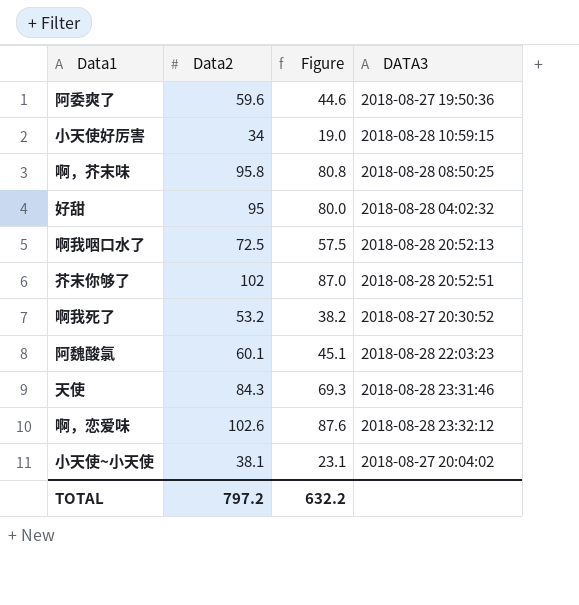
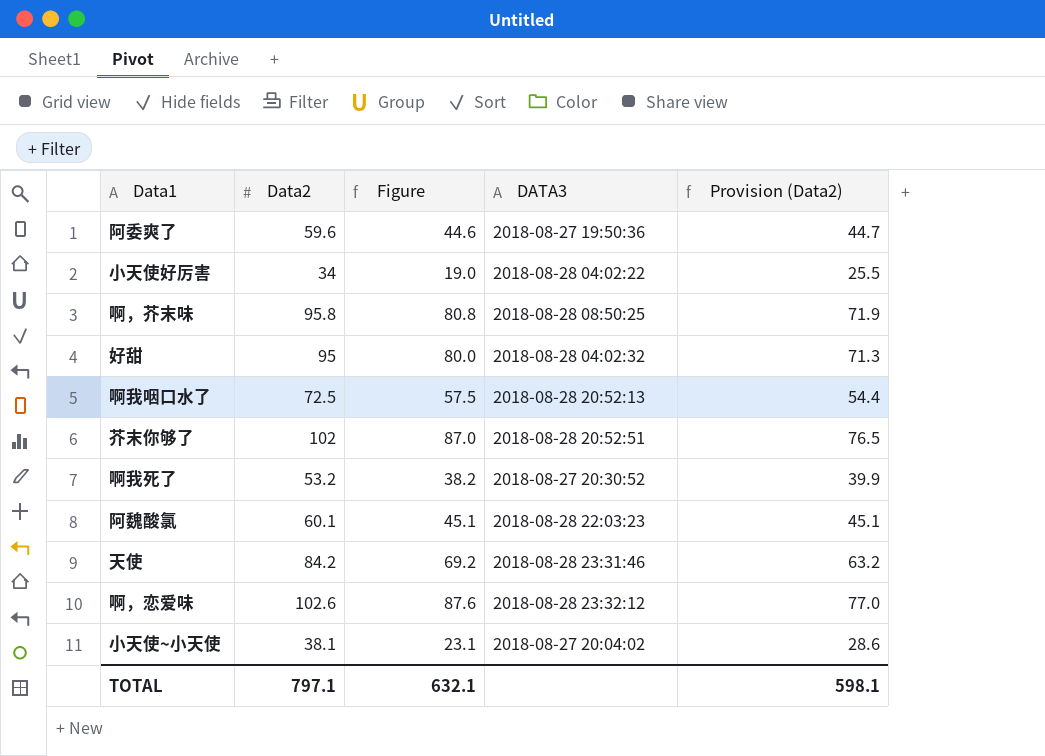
column Provision (Data2) | formula: none -> [Data2] * 0.75
小天使好厉害 | DATA3: 2018-08-28 10:59:15 -> 2018-08-28 04:02:22
天使 | Data2: 84.3 -> 84.2
天使 | Figure: 69.3 -> 69.2
TOTAL | Data2: 797.2 -> 797.1
TOTAL | Figure: 632.2 -> 632.1

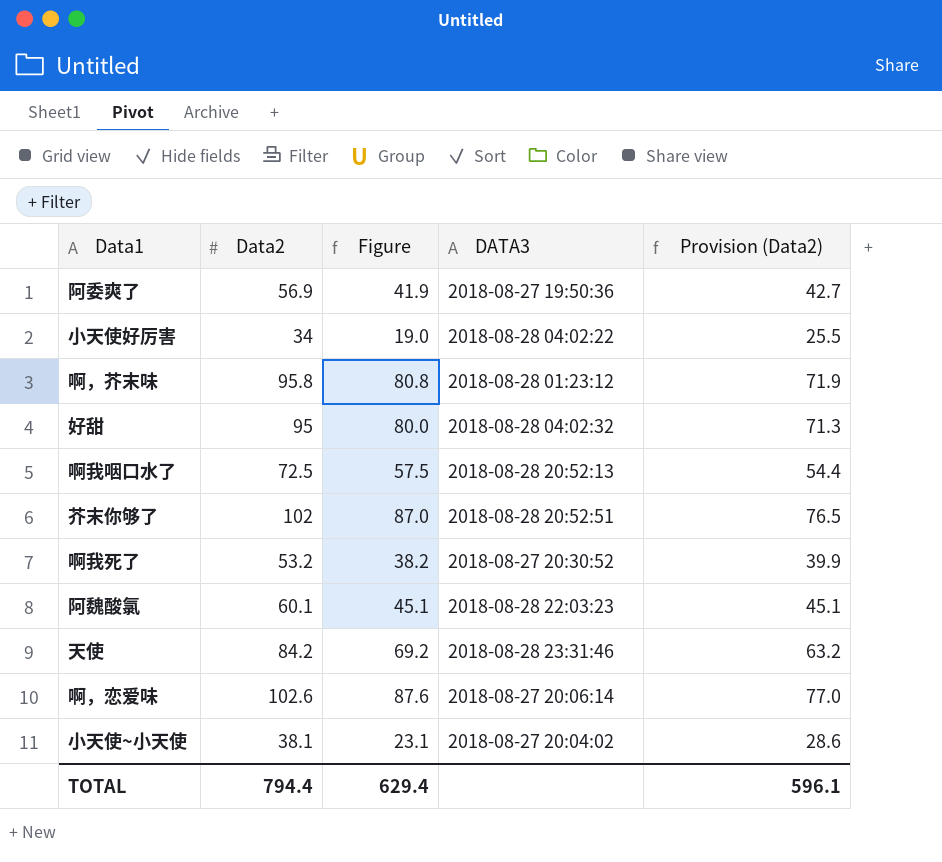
阿委爽了 | Data2: 59.6 -> 56.9
阿委爽了 | Figure: 44.6 -> 41.9
阿委爽了 | Provision (Data2): 44.7 -> 42.7
啊，芥末味 | DATA3: 2018-08-28 08:50:25 -> 2018-08-28 01:23:12
啊，恋爱味 | DATA3: 2018-08-28 23:32:12 -> 2018-08-27 20:06:14
TOTAL | Data2: 797.1 -> 794.4
TOTAL | Figure: 632.1 -> 629.4
TOTAL | Provision (Data2): 598.1 -> 596.1

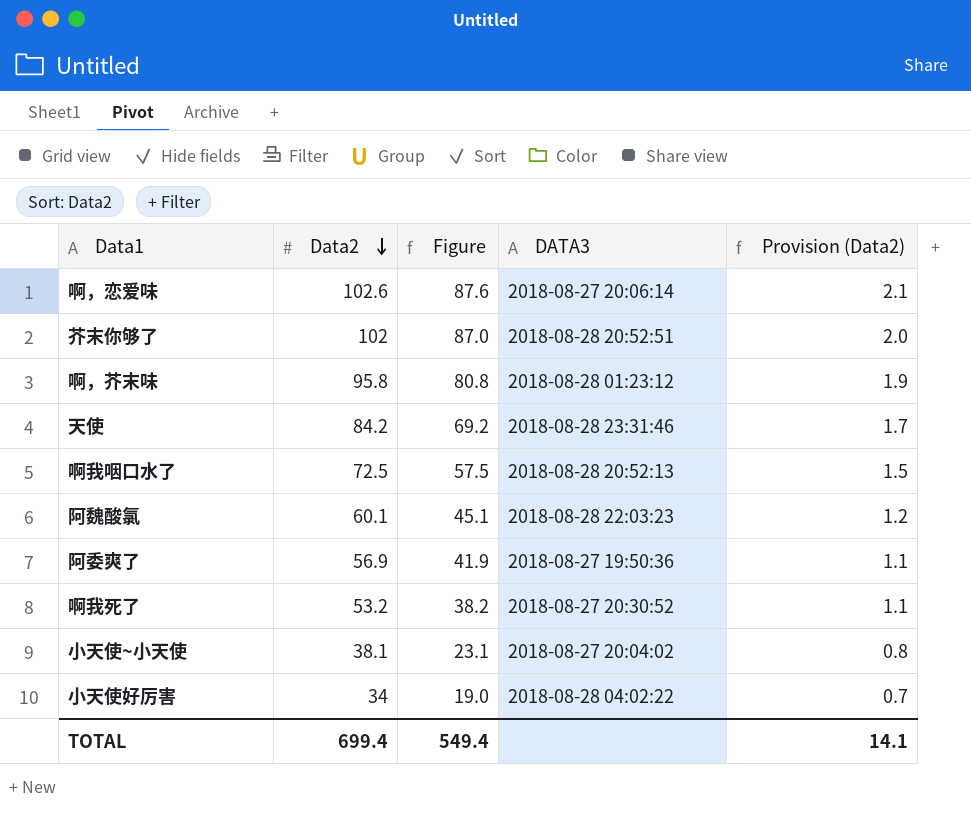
row order: none -> Data2 descending
column Provision (Data2) | formula: [Data2] * 0.75 -> [Data2] * 0.02
row 好甜: 95 | 80.0 | 2018-08-28 04:02:32 | 71.3 -> none
TOTAL | Data2: 794.4 -> 699.4
TOTAL | Figure: 629.4 -> 549.4
TOTAL | Provision (Data2): 596.1 -> 14.1

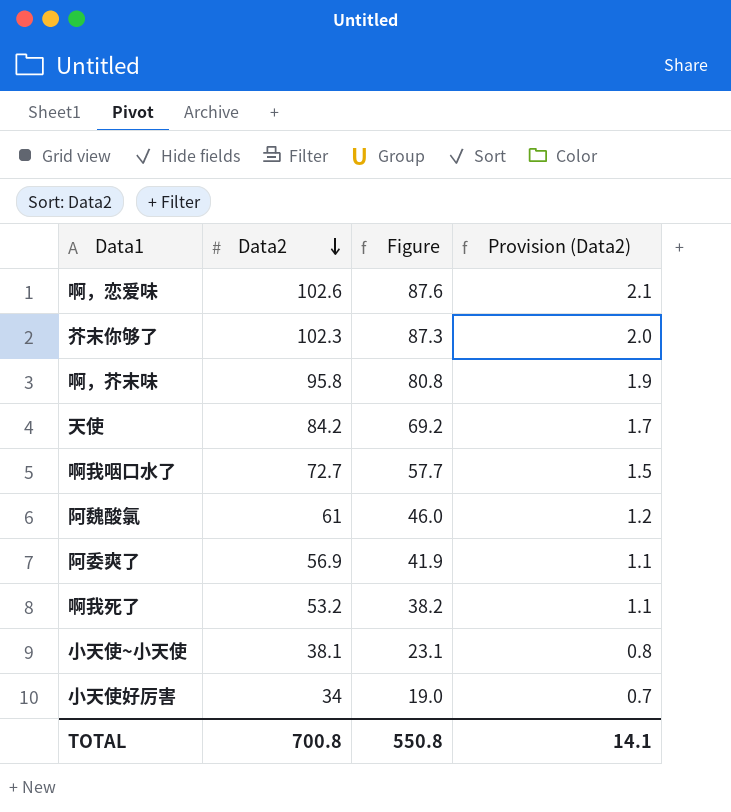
column DATA3 | position: 4 -> none
芥末你够了 | Data2: 102 -> 102.3
芥末你够了 | Figure: 87.0 -> 87.3
啊我咽口水了 | Data2: 72.5 -> 72.7
啊我咽口水了 | Figure: 57.5 -> 57.7
阿魏酸氯 | Data2: 60.1 -> 61
阿魏酸氯 | Figure: 45.1 -> 46.0
TOTAL | Data2: 699.4 -> 700.8
TOTAL | Figure: 549.4 -> 550.8

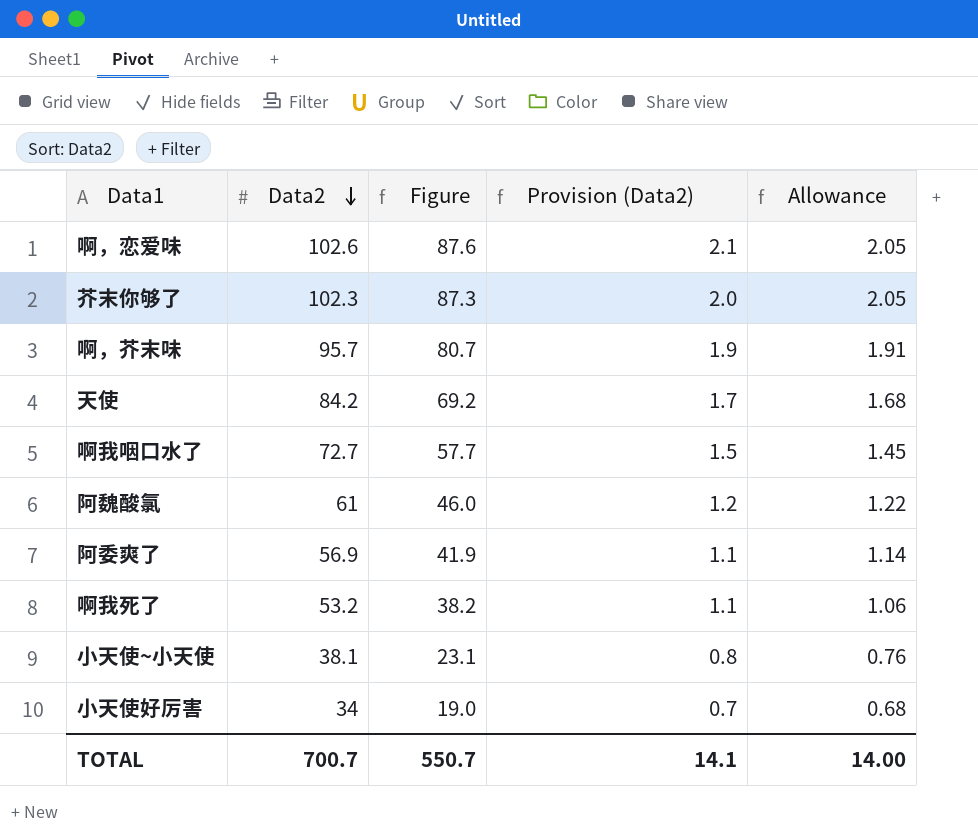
column Allowance | formula: none -> [Data2] * 0.02
啊，芥末味 | Data2: 95.8 -> 95.7
啊，芥末味 | Figure: 80.8 -> 80.7
TOTAL | Data2: 700.8 -> 700.7
TOTAL | Figure: 550.8 -> 550.7

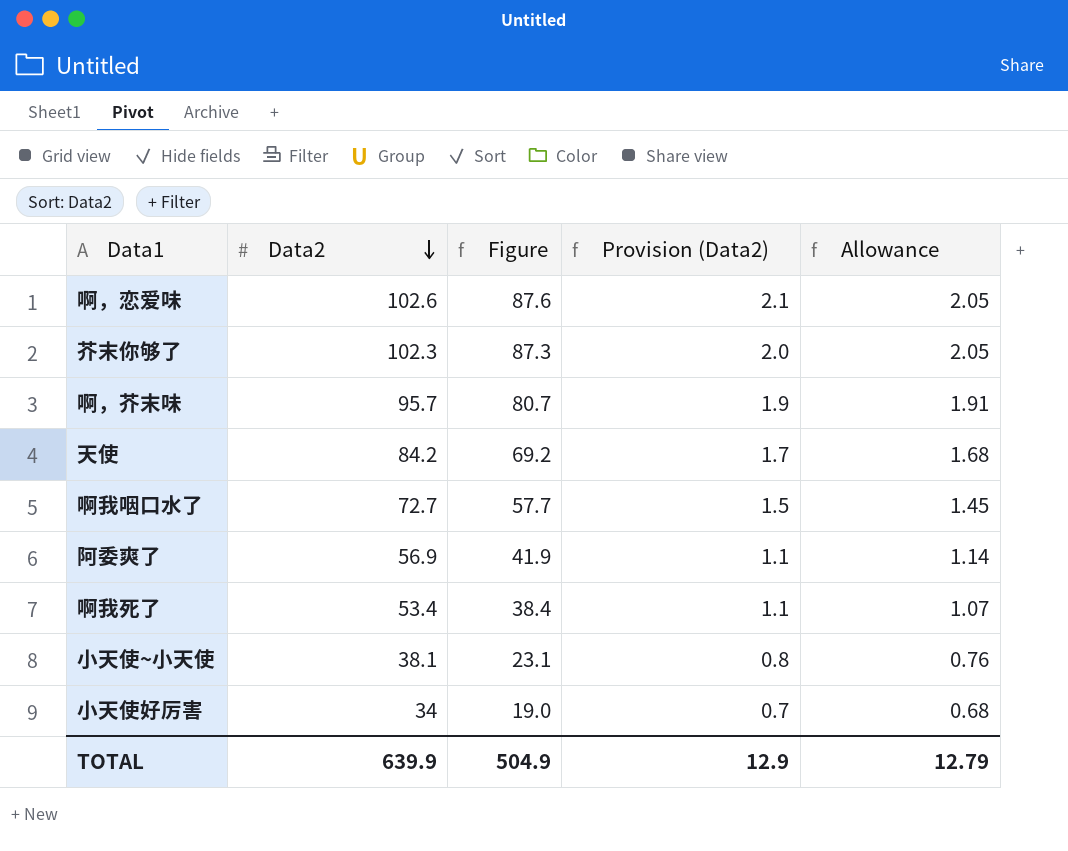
row 阿魏酸氯: 61 | 46.0 | 1.2 | 1.22 -> none
啊我死了 | Data2: 53.2 -> 53.4
啊我死了 | Figure: 38.2 -> 38.4
啊我死了 | Allowance: 1.06 -> 1.07
TOTAL | Data2: 700.7 -> 639.9
TOTAL | Figure: 550.7 -> 504.9
TOTAL | Provision (Data2): 14.1 -> 12.9
TOTAL | Allowance: 14.00 -> 12.79

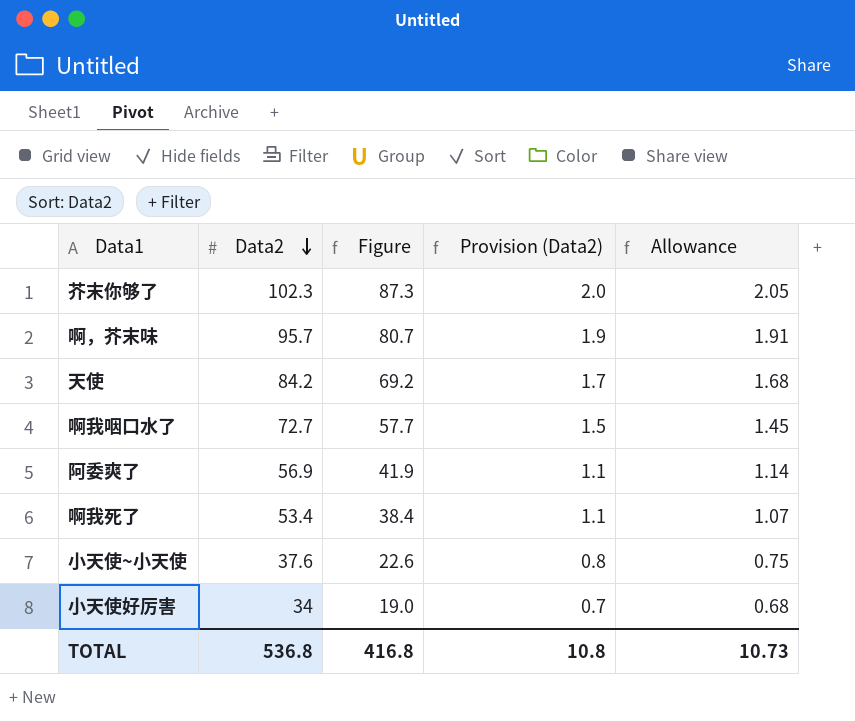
row 啊，恋爱味: 102.6 | 87.6 | 2.1 | 2.05 -> none
小天使~小天使 | Data2: 38.1 -> 37.6
小天使~小天使 | Figure: 23.1 -> 22.6
小天使~小天使 | Allowance: 0.76 -> 0.75
TOTAL | Data2: 639.9 -> 536.8
TOTAL | Figure: 504.9 -> 416.8
TOTAL | Provision (Data2): 12.9 -> 10.8
TOTAL | Allowance: 12.79 -> 10.73

